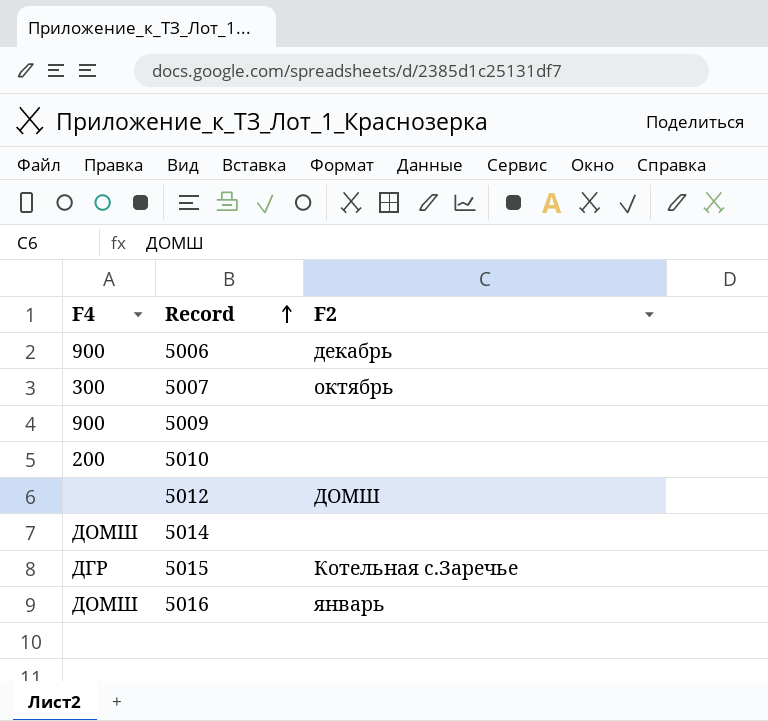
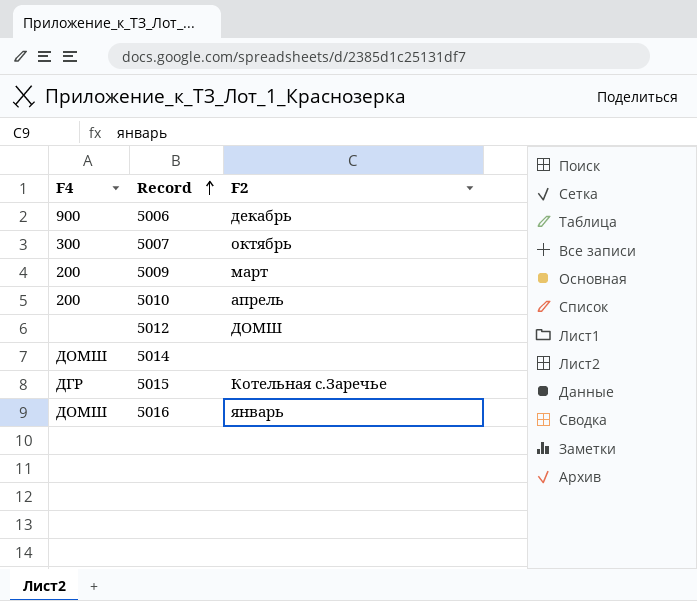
5009 | F4: 900 -> 200
5009 | F2: none -> март
5010 | F2: none -> апрель

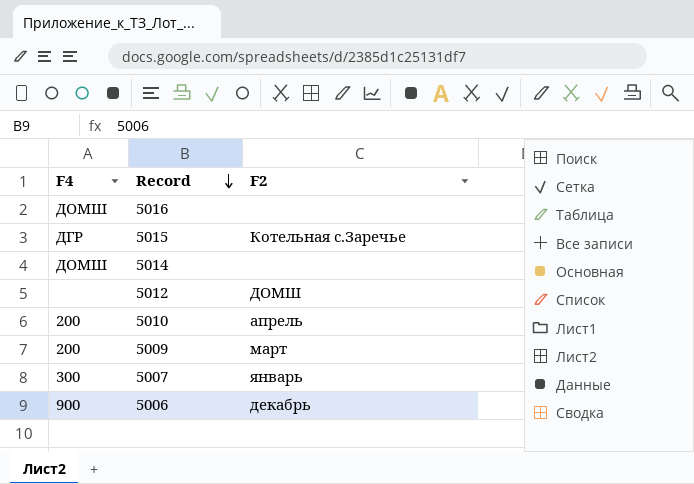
row order: Record ascending -> Record descending
5016 | F2: январь -> none
5007 | F2: октябрь -> январь

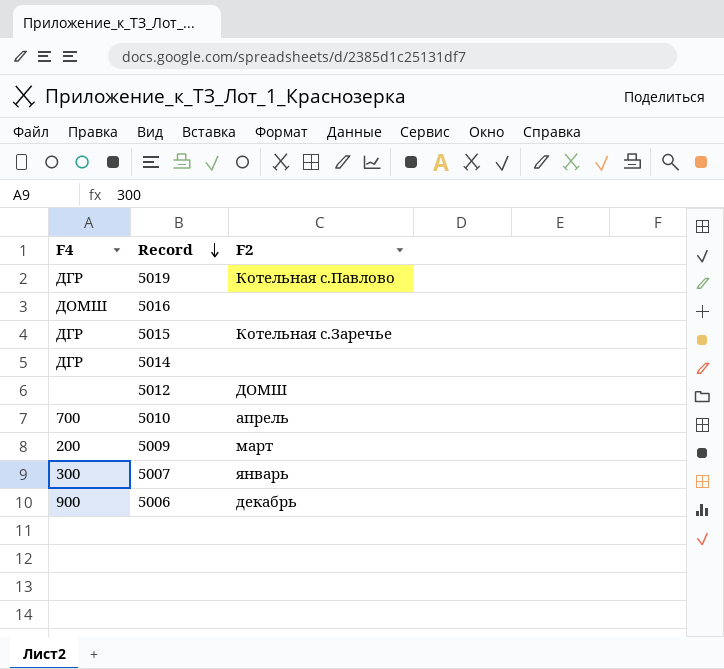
row 5019: none -> ДГР | Котельная с.Павлово
5014 | F4: ДОМШ -> ДГР
5010 | F4: 200 -> 700

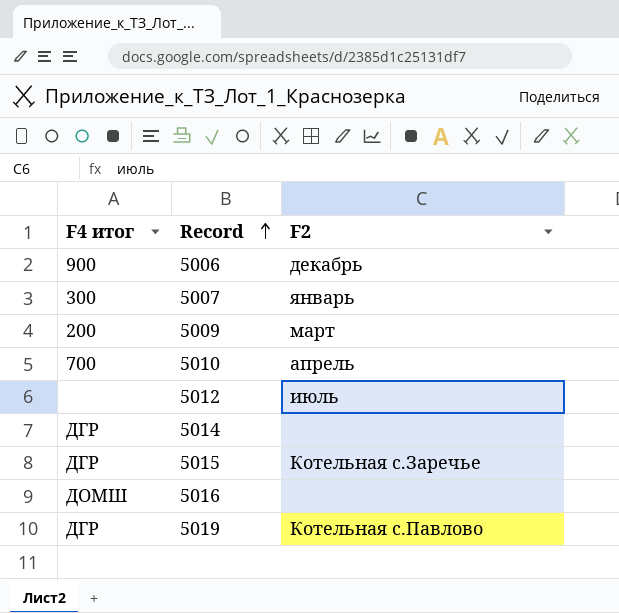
row order: Record descending -> Record ascending
column name: F4 -> F4 итог
5012 | F2: ДОМШ -> июль

